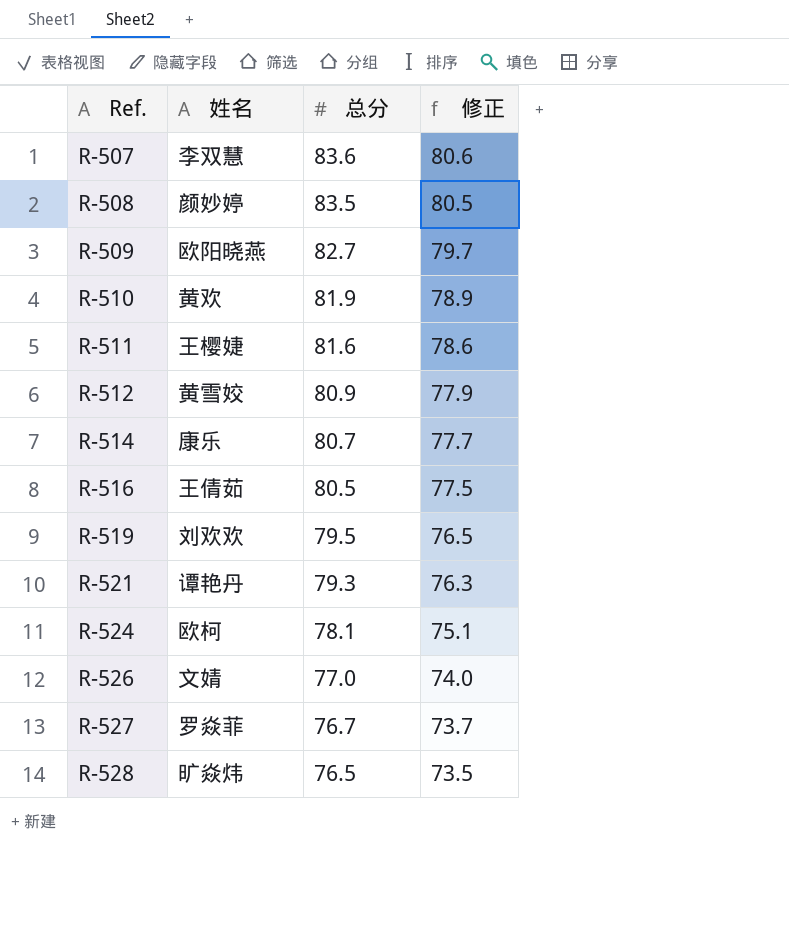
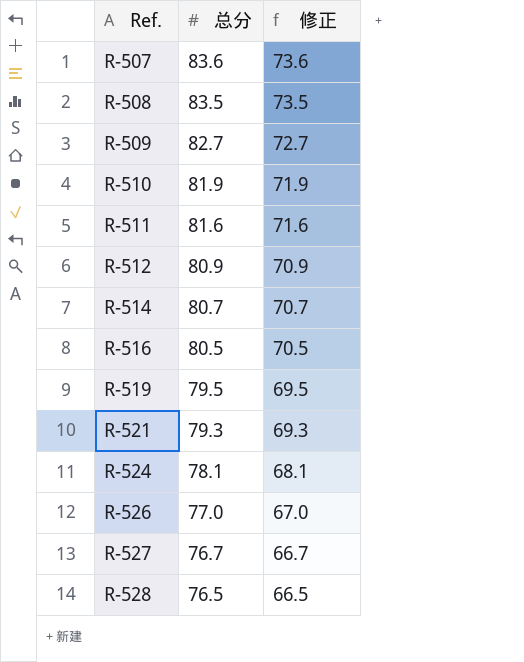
column 姓名 | position: 2 -> none
column 修正 | formula: [总分] - 3 -> [总分] - 10

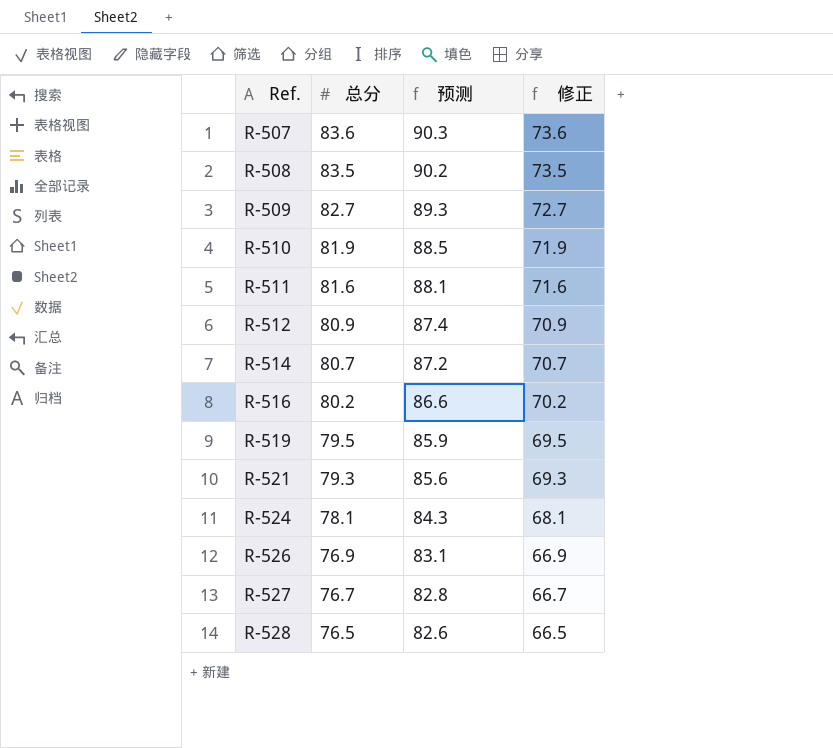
column 预测 | formula: none -> [总分] * 1.08
R-516 | 总分: 80.5 -> 80.2
R-516 | 修正: 70.5 -> 70.2
R-526 | 总分: 77.0 -> 76.9
R-526 | 修正: 67.0 -> 66.9

